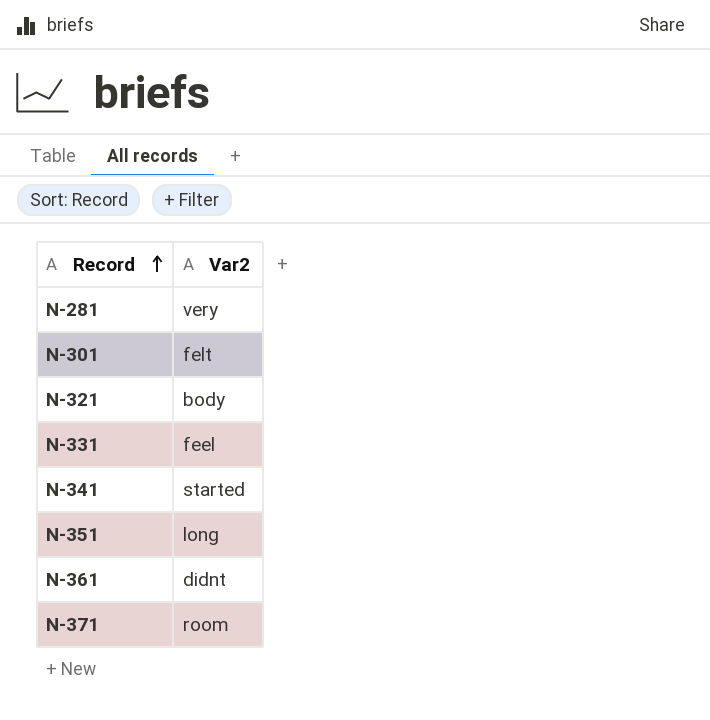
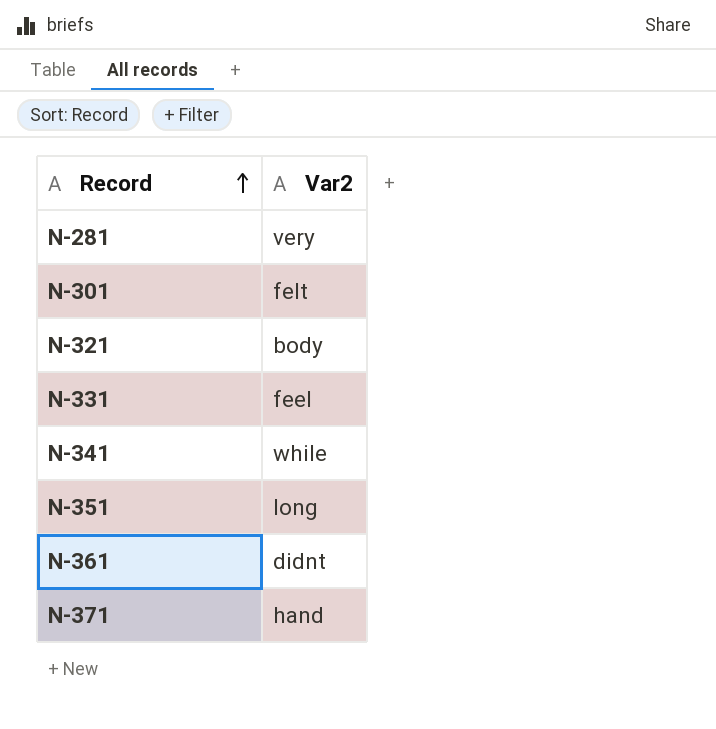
N-341 | Var2: started -> while
N-371 | Var2: room -> hand

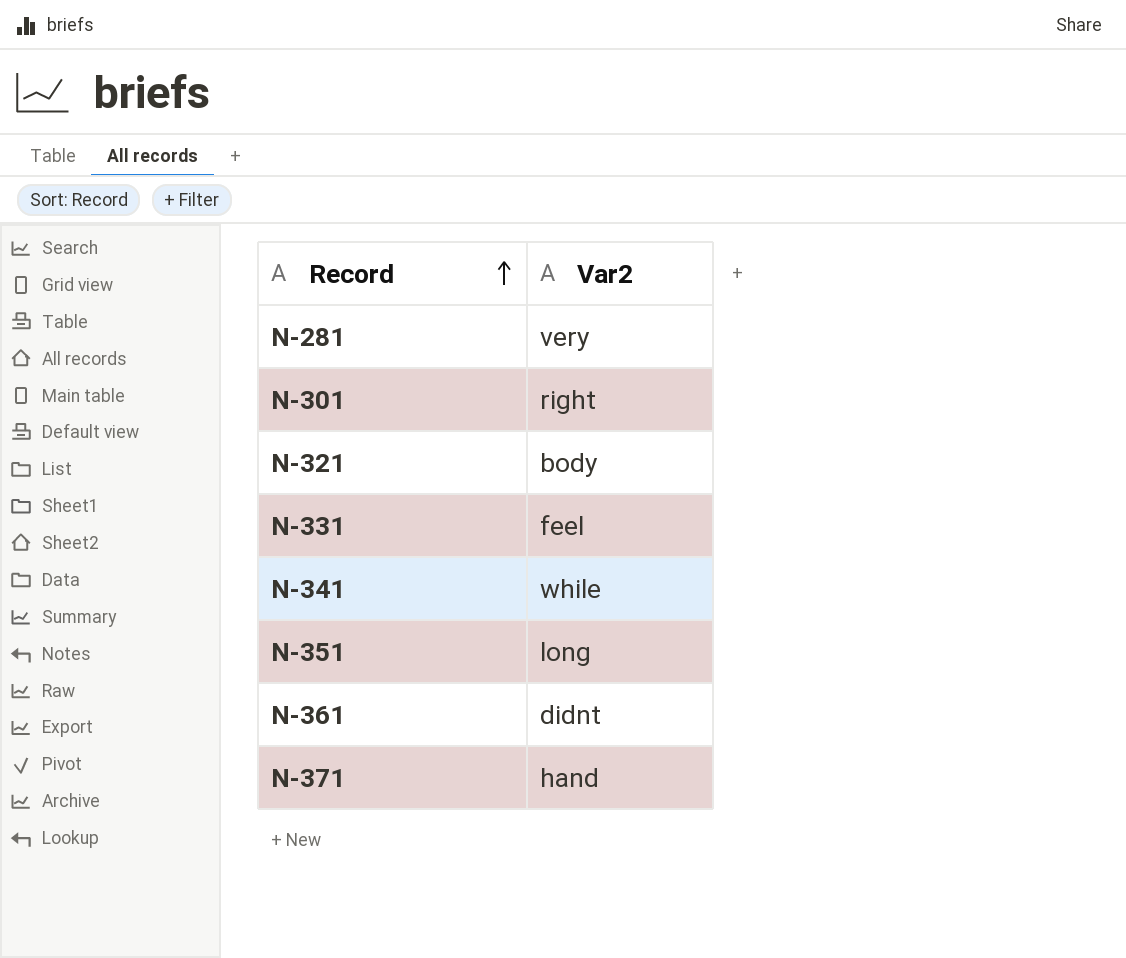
N-301 | Var2: felt -> right

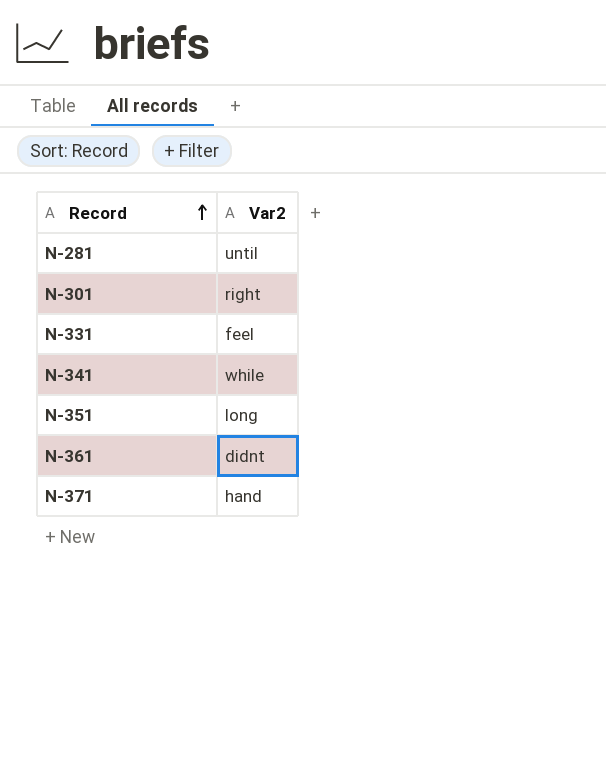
row N-321: body -> none
N-281 | Var2: very -> until

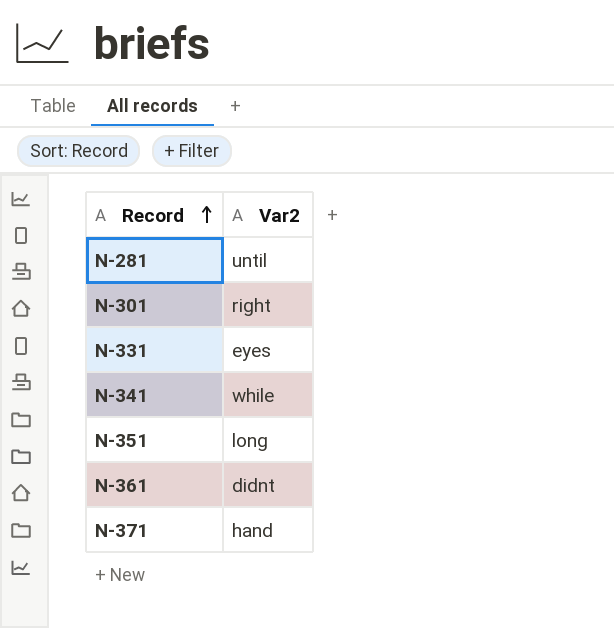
N-331 | Var2: feel -> eyes

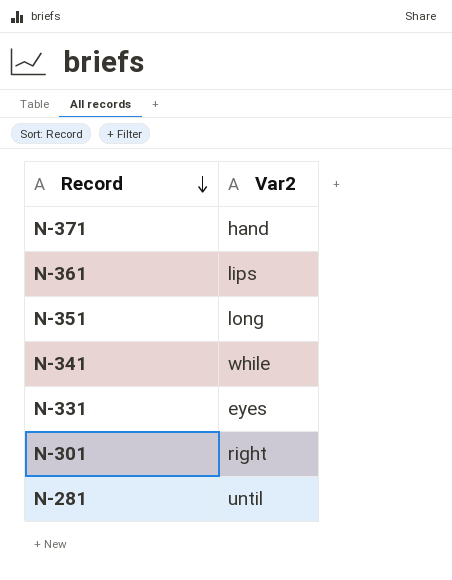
row order: Record ascending -> Record descending
N-361 | Var2: didnt -> lips

